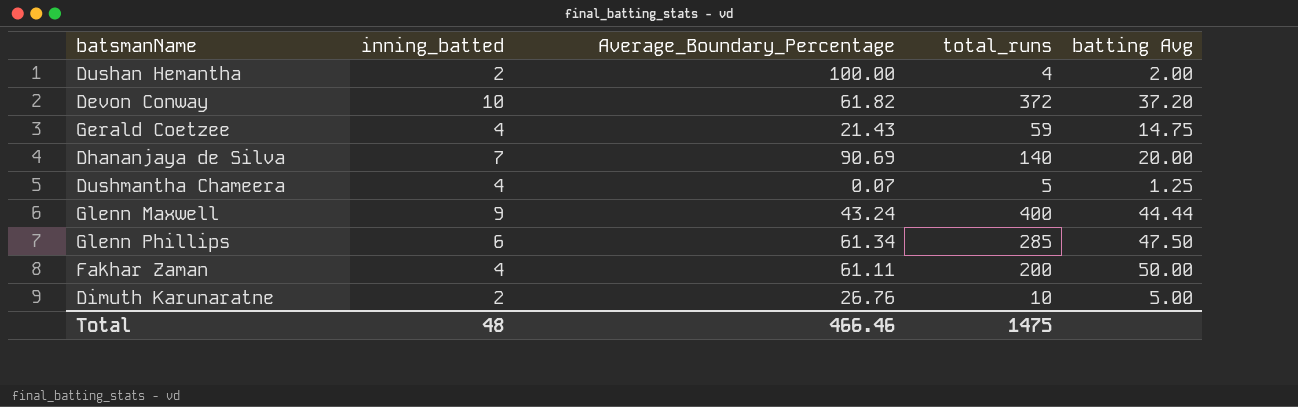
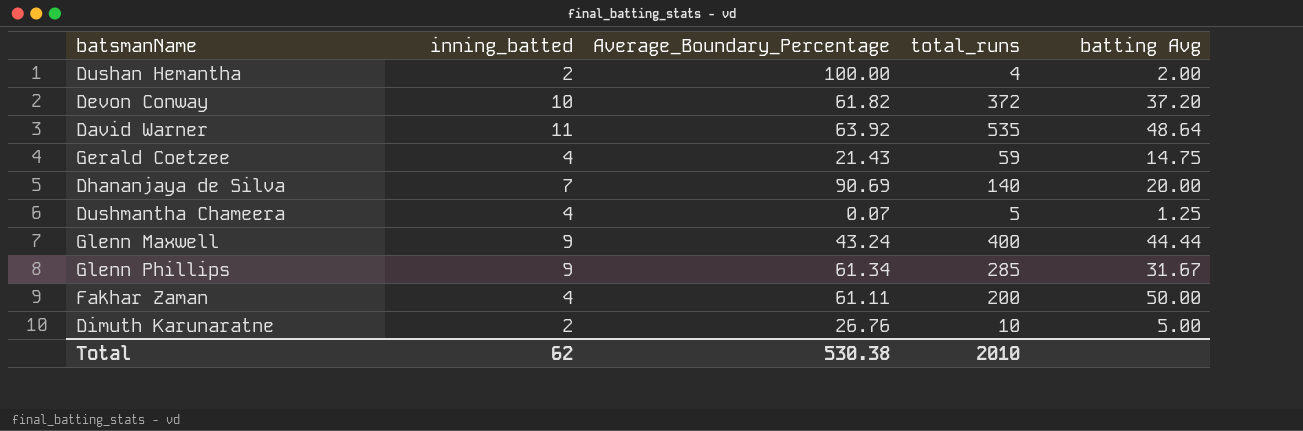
row David Warner: none -> 11 | 63.92 | 535 | 48.64
Glenn Phillips | inning_batted: 6 -> 9
Glenn Phillips | batting Avg: 47.50 -> 31.67
Total | inning_batted: 48 -> 62
Total | Average_Boundary_Percentage: 466.46 -> 530.38
Total | total_runs: 1475 -> 2010

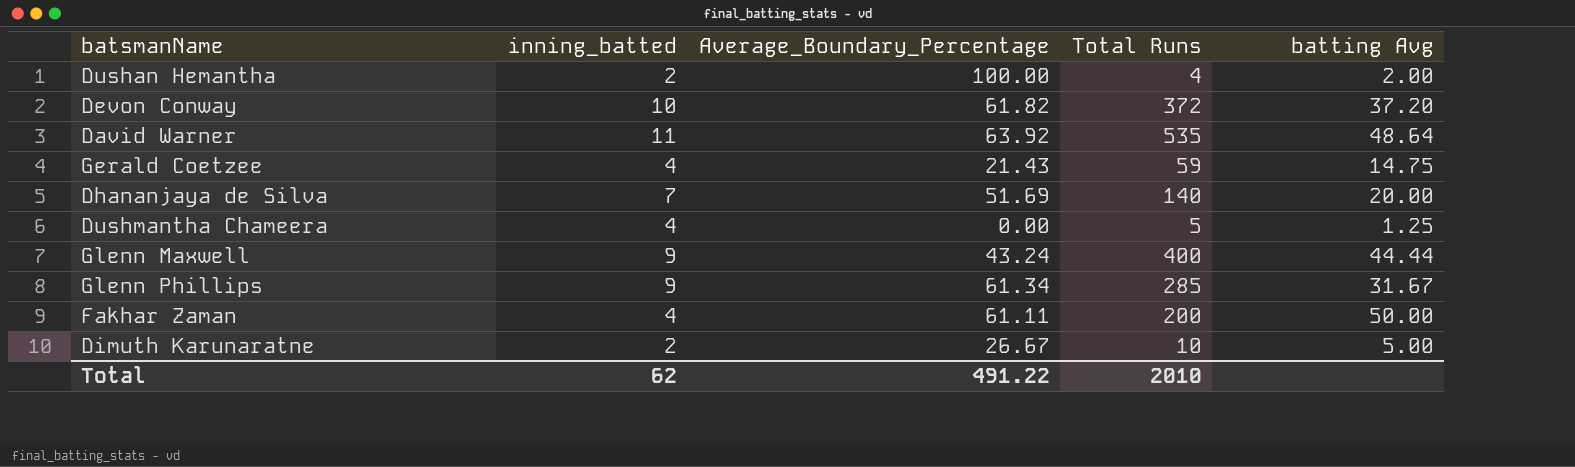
column name: total_runs -> Total Runs
Dhananjaya de Silva | Average_Boundary_Percentage: 90.69 -> 51.69
Dushmantha Chameera | Average_Boundary_Percentage: 0.07 -> 0.00
Dimuth Karunaratne | Average_Boundary_Percentage: 26.76 -> 26.67
Total | Average_Boundary_Percentage: 530.38 -> 491.22

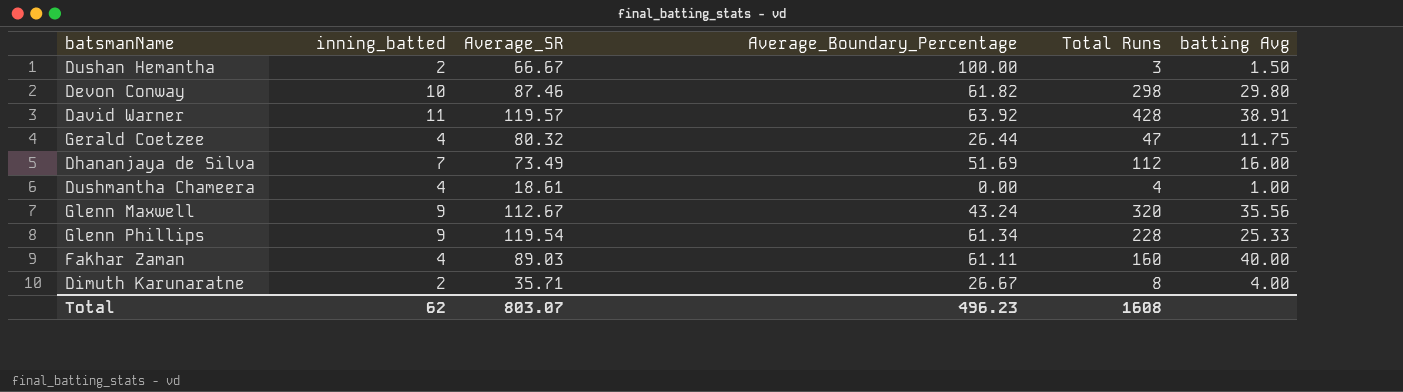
column Average_SR | position: none -> 3
Dushan Hemantha | Total Runs: 4 -> 3
Dushan Hemantha | batting Avg: 2.00 -> 1.50
Devon Conway | Total Runs: 372 -> 298
Devon Conway | batting Avg: 37.20 -> 29.80
David Warner | Total Runs: 535 -> 428
David Warner | batting Avg: 48.64 -> 38.91
Gerald Coetzee | Average_Boundary_Percentage: 21.43 -> 26.44
Gerald Coetzee | Total Runs: 59 -> 47
Gerald Coetzee | batting Avg: 14.75 -> 11.75
Dhananjaya de Silva | Total Runs: 140 -> 112
Dhananjaya de Silva | batting Avg: 20.00 -> 16.00
Dushmantha Chameera | Total Runs: 5 -> 4
Dushmantha Chameera | batting Avg: 1.25 -> 1.00
Glenn Maxwell | Total Runs: 400 -> 320
Glenn Maxwell | batting Avg: 44.44 -> 35.56
Glenn Phillips | Total Runs: 285 -> 228
Glenn Phillips | batting Avg: 31.67 -> 25.33
Fakhar Zaman | Total Runs: 200 -> 160
Fakhar Zaman | batting Avg: 50.00 -> 40.00
Dimuth Karunaratne | Total Runs: 10 -> 8
Dimuth Karunaratne | batting Avg: 5.00 -> 4.00
Total | Average_Boundary_Percentage: 491.22 -> 496.23
Total | Total Runs: 2010 -> 1608

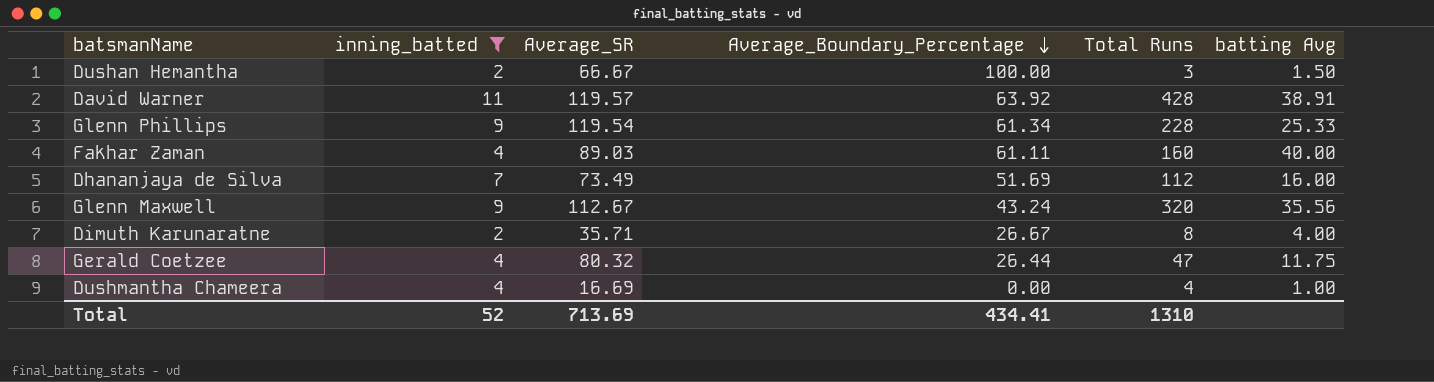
filter: none -> inning_batted != 10
row order: none -> Average_Boundary_Percentage descending
Dushmantha Chameera | Average_SR: 18.61 -> 16.69
Total | inning_batted: 62 -> 52
Total | Average_SR: 803.07 -> 713.69
Total | Average_Boundary_Percentage: 496.23 -> 434.41
Total | Total Runs: 1608 -> 1310

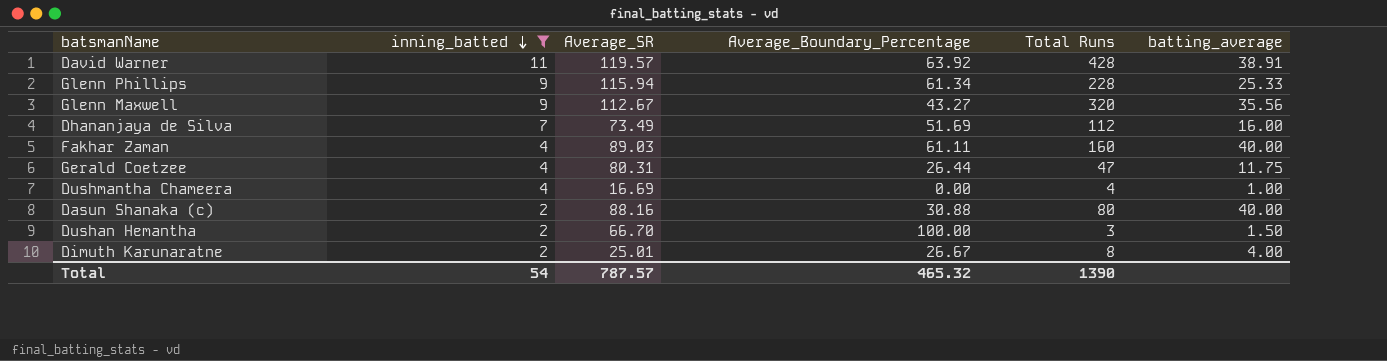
row order: Average_Boundary_Percentage descending -> inning_batted descending
column name: batting Avg -> batting_average
Glenn Phillips | Average_SR: 119.54 -> 115.94
Glenn Maxwell | Average_Boundary_Percentage: 43.24 -> 43.27
Gerald Coetzee | Average_SR: 80.32 -> 80.31
row Dasun Shanaka (c): none -> 2 | 88.16 | 30.88 | 80 | 40.00
Dushan Hemantha | Average_SR: 66.67 -> 66.70
Dimuth Karunaratne | Average_SR: 35.71 -> 25.01
Total | inning_batted: 52 -> 54
Total | Average_SR: 713.69 -> 787.57
Total | Average_Boundary_Percentage: 434.41 -> 465.32
Total | Total Runs: 1310 -> 1390

